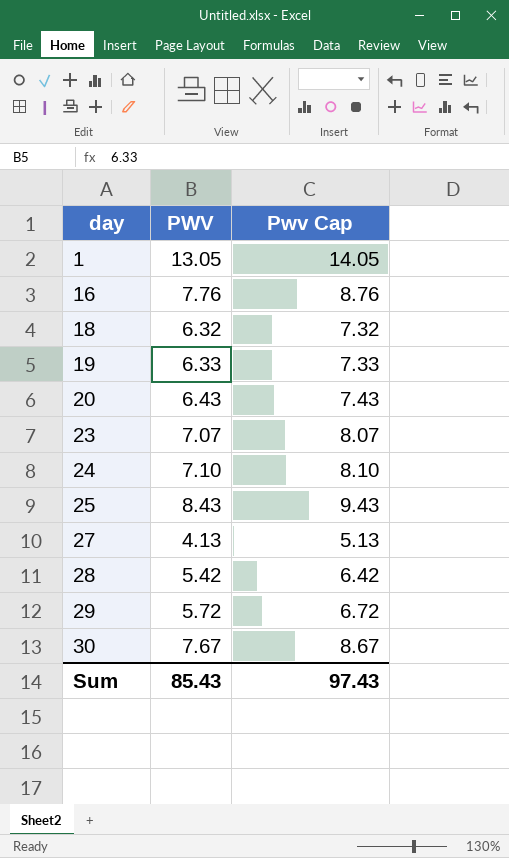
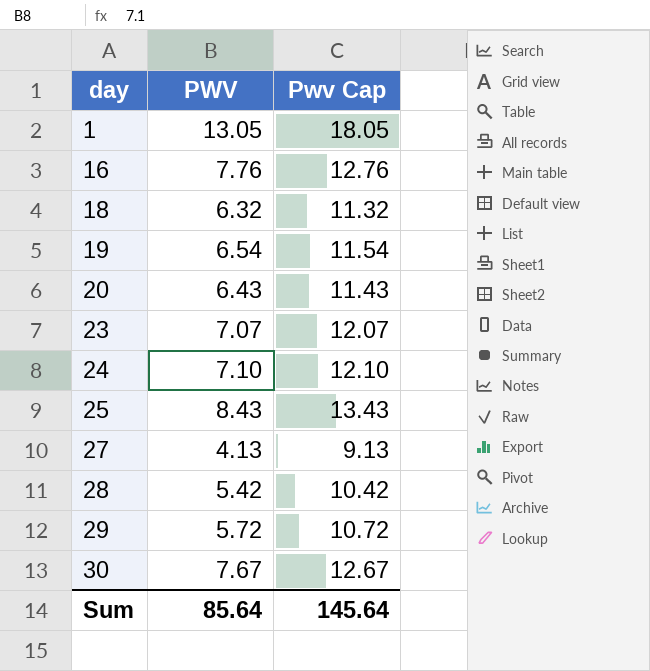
column Pwv Cap | formula: [PWV] + 1 -> [PWV] + 5
19 | PWV: 6.33 -> 6.54
Sum | PWV: 85.43 -> 85.64
Sum | Pwv Cap: 97.43 -> 145.64

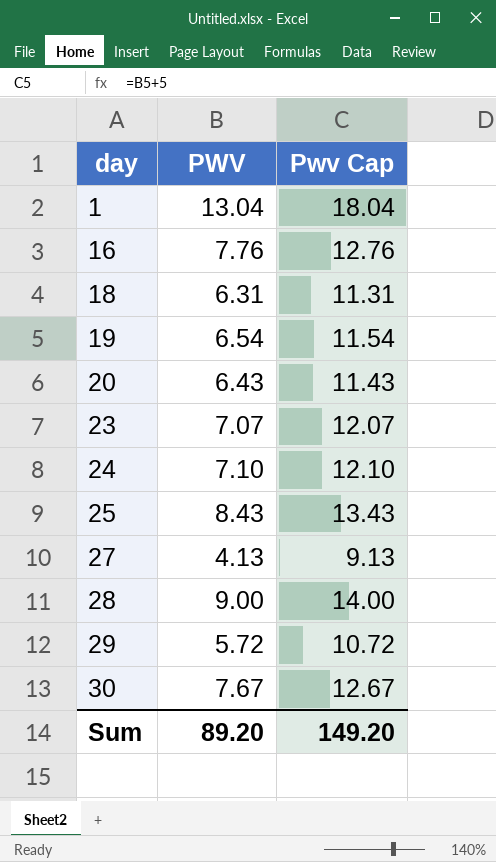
1 | PWV: 13.05 -> 13.04
1 | Pwv Cap: 18.05 -> 18.04
18 | PWV: 6.32 -> 6.31
18 | Pwv Cap: 11.32 -> 11.31
28 | PWV: 5.42 -> 9.00
28 | Pwv Cap: 10.42 -> 14.00
Sum | PWV: 85.64 -> 89.20
Sum | Pwv Cap: 145.64 -> 149.20

